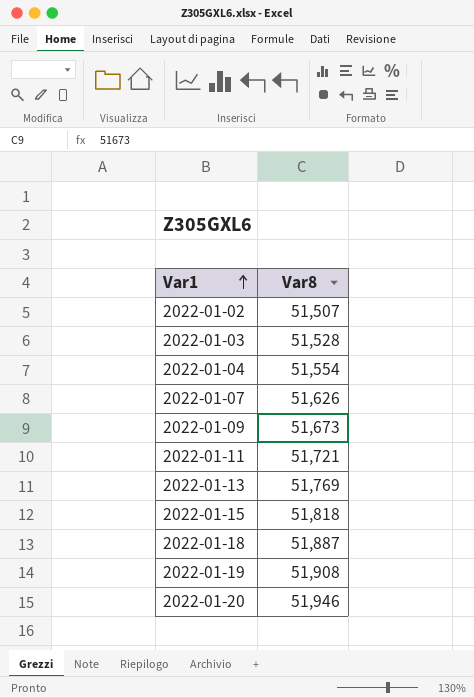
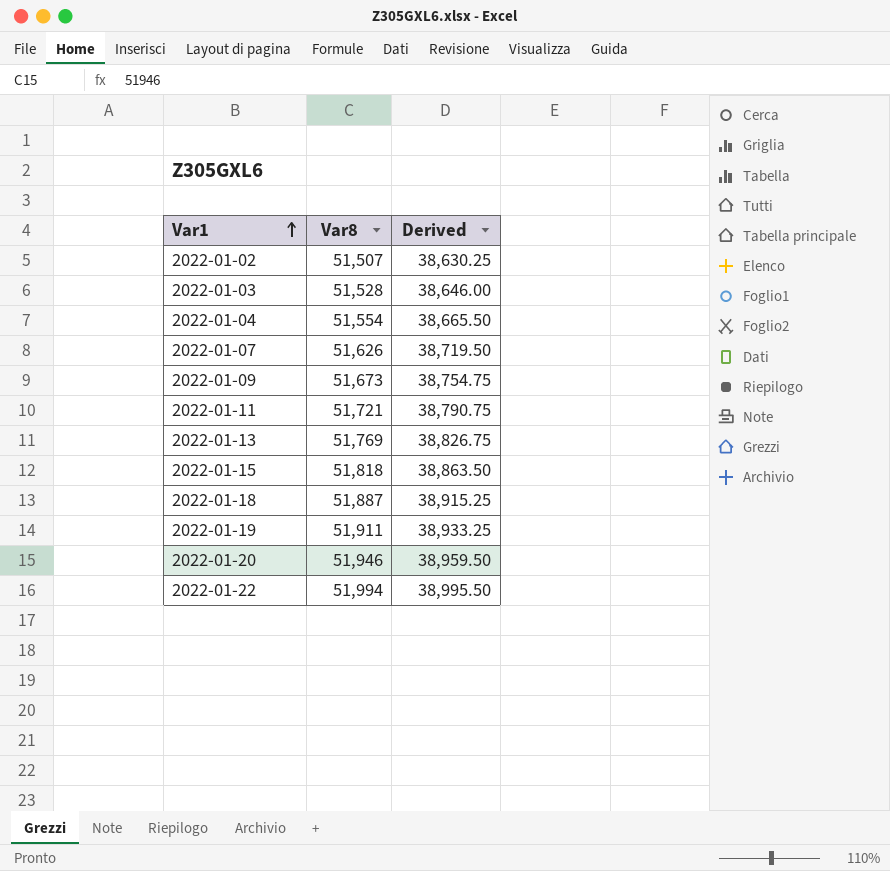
column Derived | formula: none -> [Var8] * 0.75
2022-01-19 | Var8: 51,908 -> 51,911
row 2022-01-22: none -> 51,994 | 38,995.50

